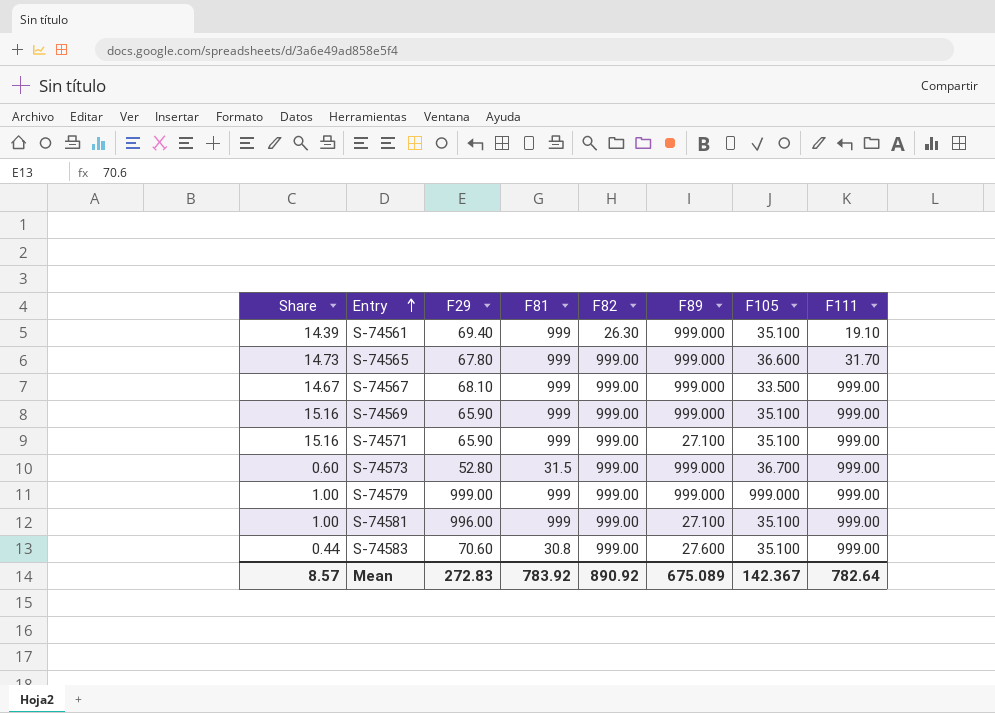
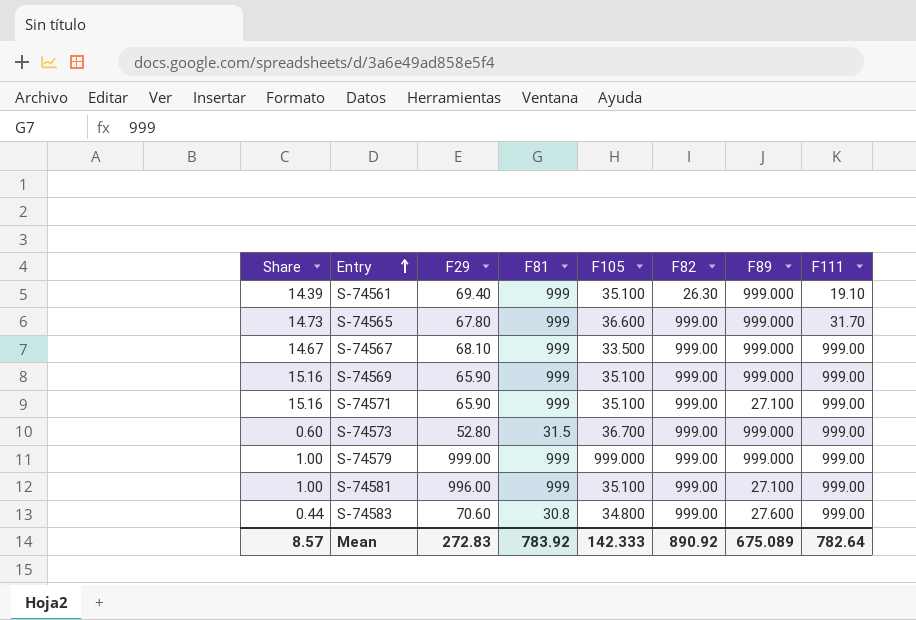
column F105 | position: 7 -> 5
S-74583 | F105: 35.100 -> 34.800
Mean | F105: 142.367 -> 142.333

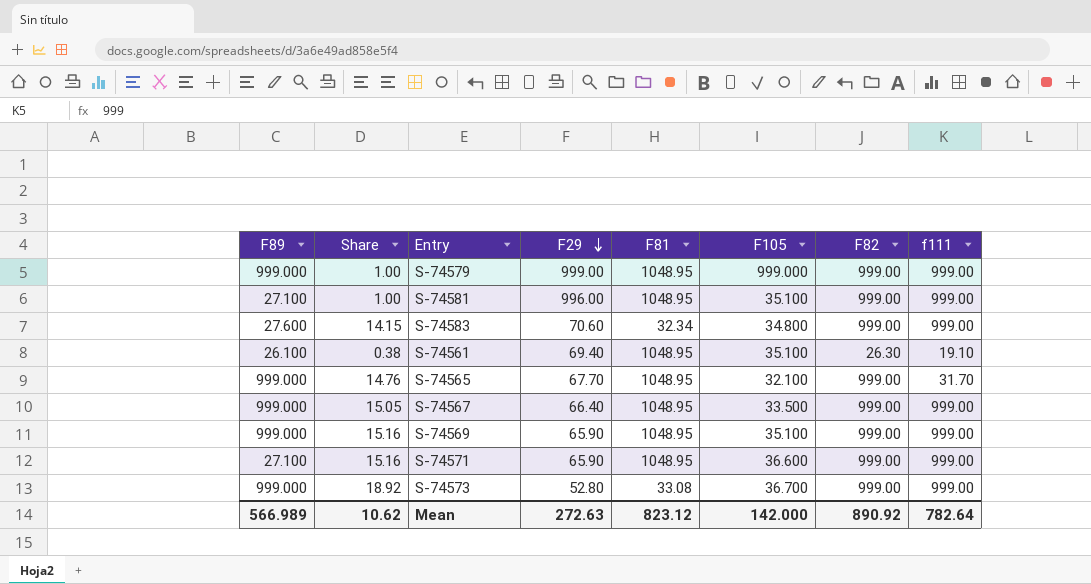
row order: Entry ascending -> F29 descending
column F89 | position: 7 -> 1
column Share | formula: [F81] / [F29] -> [F82] / [F29]
column name: F111 -> f111
S-74579 | F81: 999 -> 1048.95
S-74581 | F81: 999 -> 1048.95
S-74583 | F81: 30.8 -> 32.34
S-74561 | F89: 999.000 -> 26.100
S-74561 | F81: 999 -> 1048.95
S-74565 | F29: 67.80 -> 67.70
S-74565 | F81: 999 -> 1048.95
S-74565 | F105: 36.600 -> 32.100
S-74567 | F29: 68.10 -> 66.40
S-74567 | F81: 999 -> 1048.95
S-74569 | F81: 999 -> 1048.95
S-74571 | F81: 999 -> 1048.95
S-74571 | F105: 35.100 -> 36.600
S-74573 | F81: 31.5 -> 33.08
Mean | F89: 675.089 -> 566.989
Mean | Share: 8.57 -> 10.62
Mean | F29: 272.83 -> 272.63
Mean | F81: 783.92 -> 823.12
Mean | F105: 142.333 -> 142.000

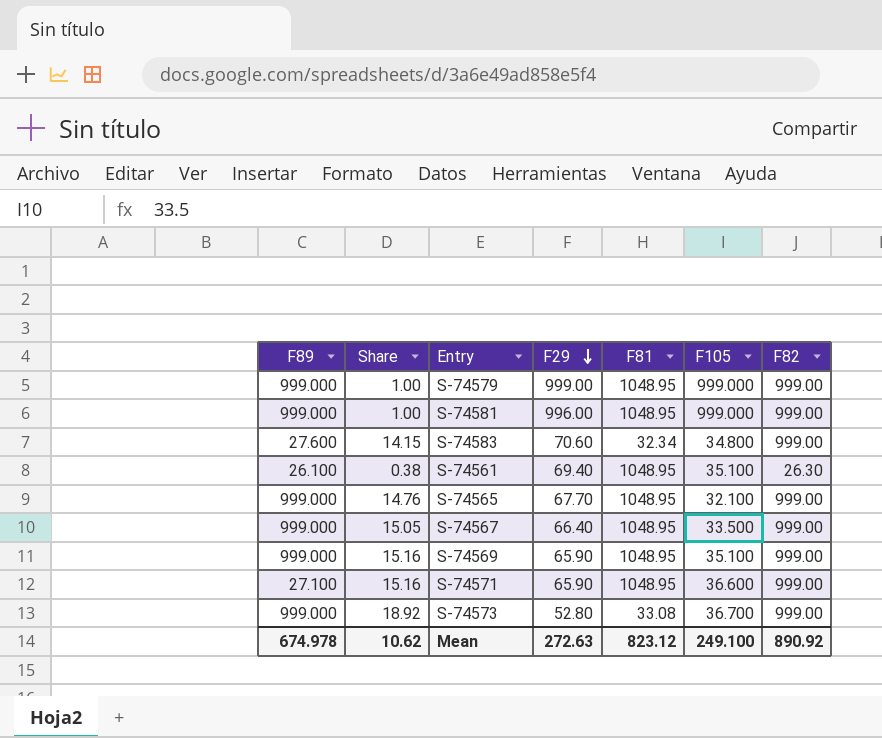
column f111 | position: 8 -> none
S-74581 | F89: 27.100 -> 999.000
S-74581 | F105: 35.100 -> 999.000
Mean | F89: 566.989 -> 674.978
Mean | F105: 142.000 -> 249.100

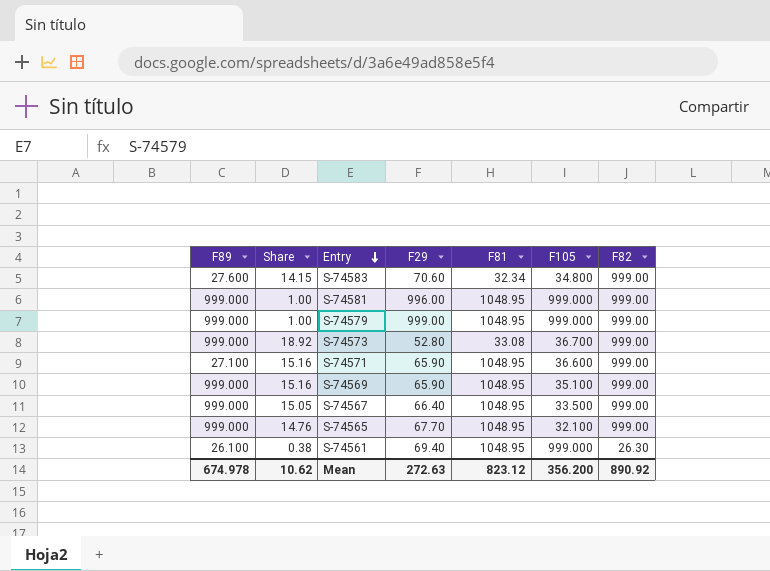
row order: F29 descending -> Entry descending
S-74561 | F105: 35.100 -> 999.000
Mean | F105: 249.100 -> 356.200

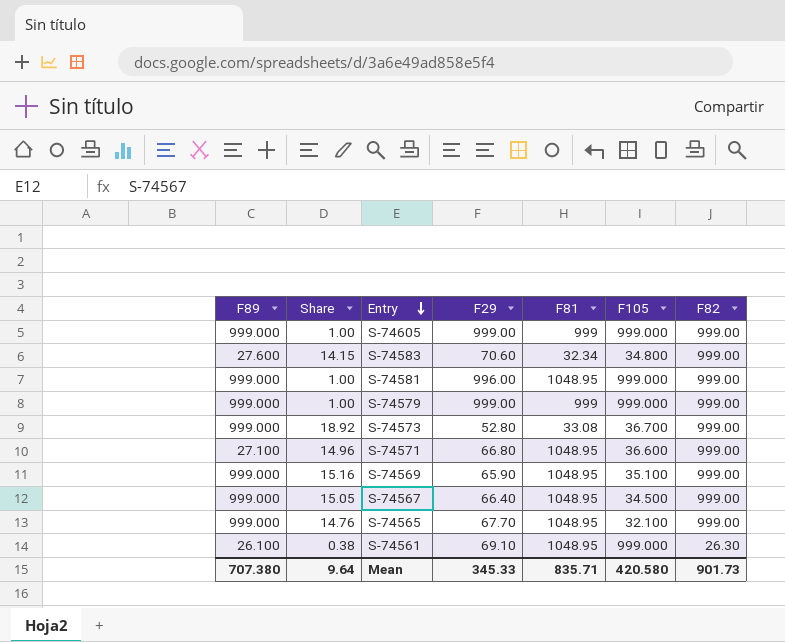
row S-74605: none -> 999.000 | 1.00 | 999.00 | 999 | 999.000 | 999.00
S-74579 | F81: 1048.95 -> 999
S-74571 | Share: 15.16 -> 14.96
S-74571 | F29: 65.90 -> 66.80
S-74567 | F105: 33.500 -> 34.500
S-74561 | F29: 69.40 -> 69.10
Mean | F89: 674.978 -> 707.380
Mean | Share: 10.62 -> 9.64
Mean | F29: 272.63 -> 345.33
Mean | F81: 823.12 -> 835.71
Mean | F105: 356.200 -> 420.580
Mean | F82: 890.92 -> 901.73

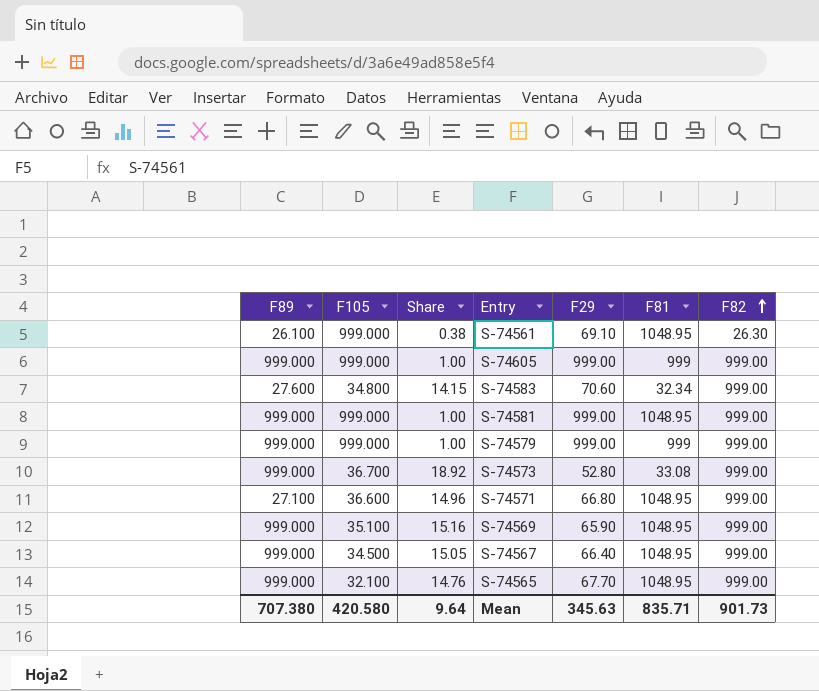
row order: Entry descending -> F82 ascending
column F105 | position: 6 -> 2
S-74581 | F29: 996.00 -> 999.00
Mean | F29: 345.33 -> 345.63

